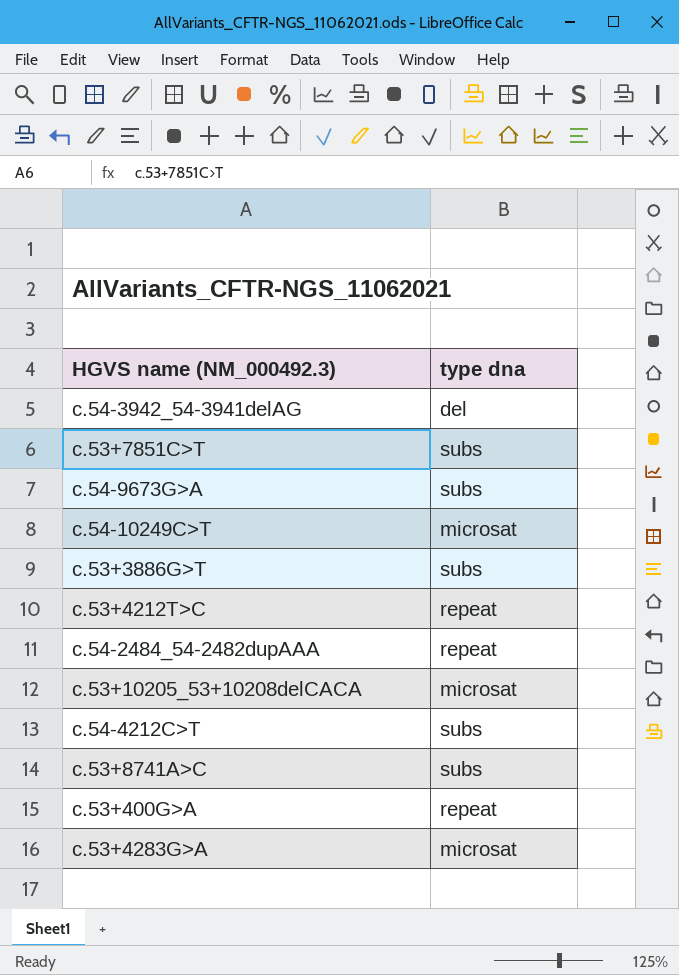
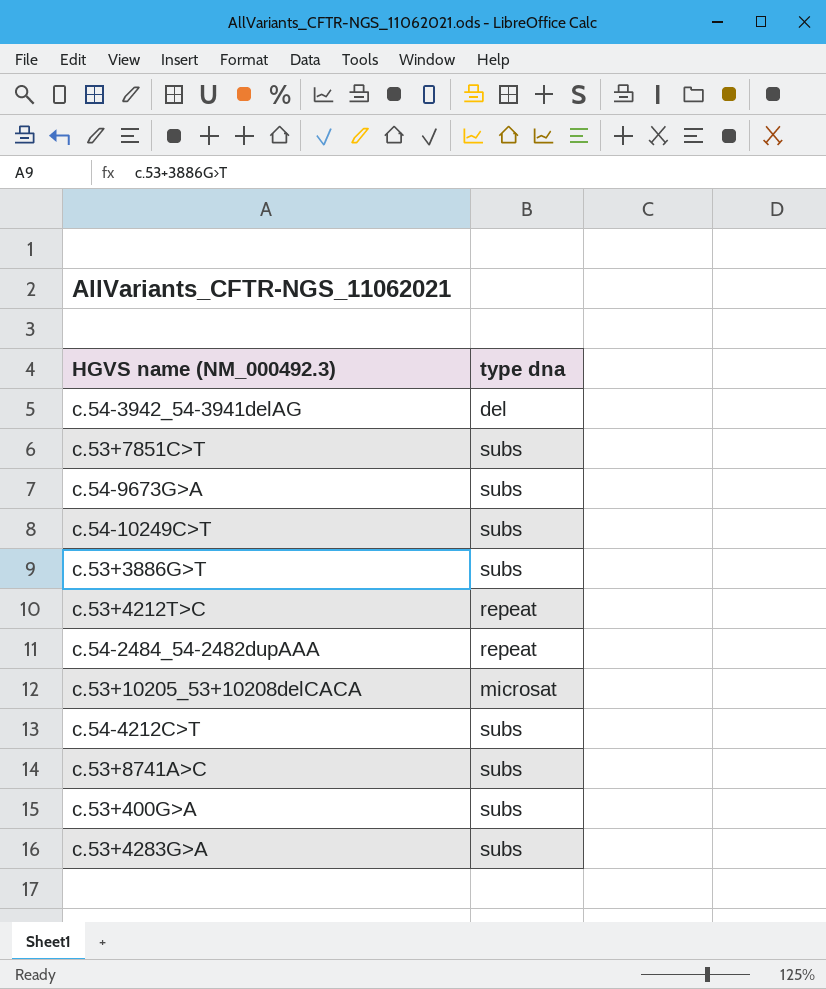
c.54-10249C>T | type dna: microsat -> subs
c.53+400G>A | type dna: repeat -> subs
c.53+4283G>A | type dna: microsat -> subs

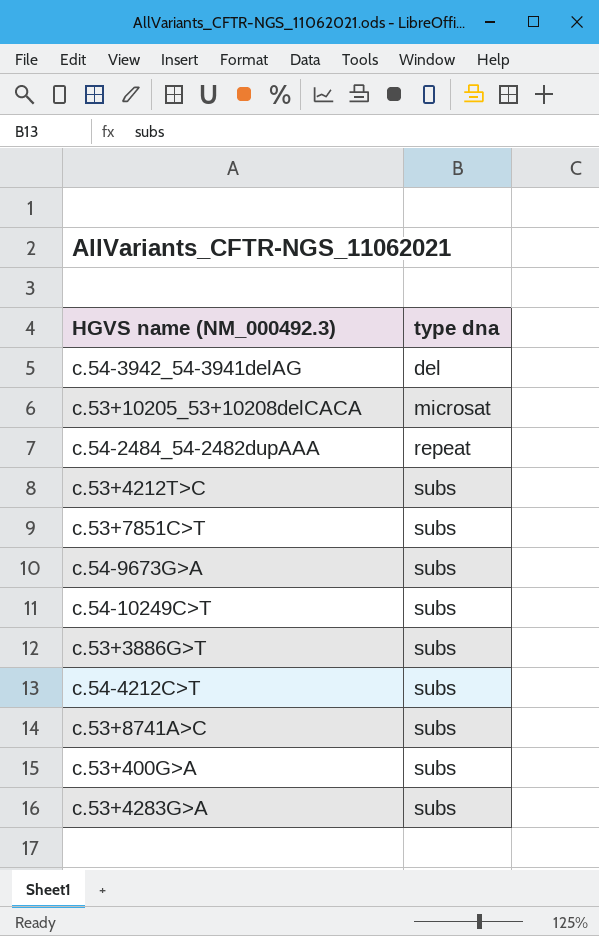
row order: none -> type dna ascending
c.53+4212T>C | type dna: repeat -> subs

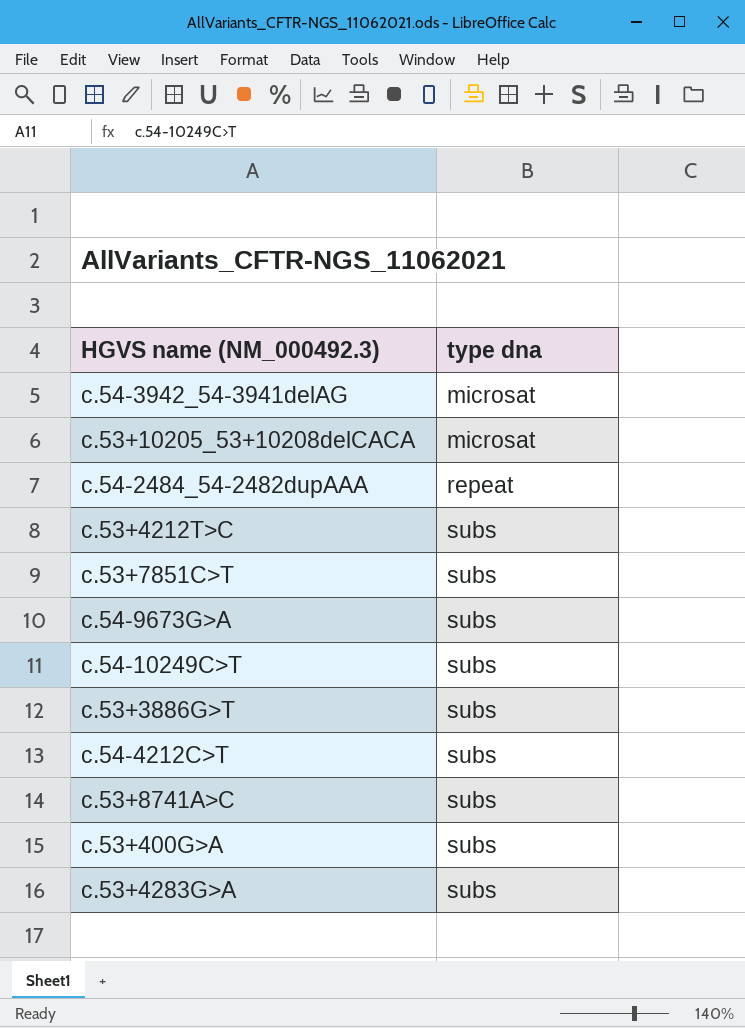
c.54-3942_54-3941delAG | type dna: del -> microsat

